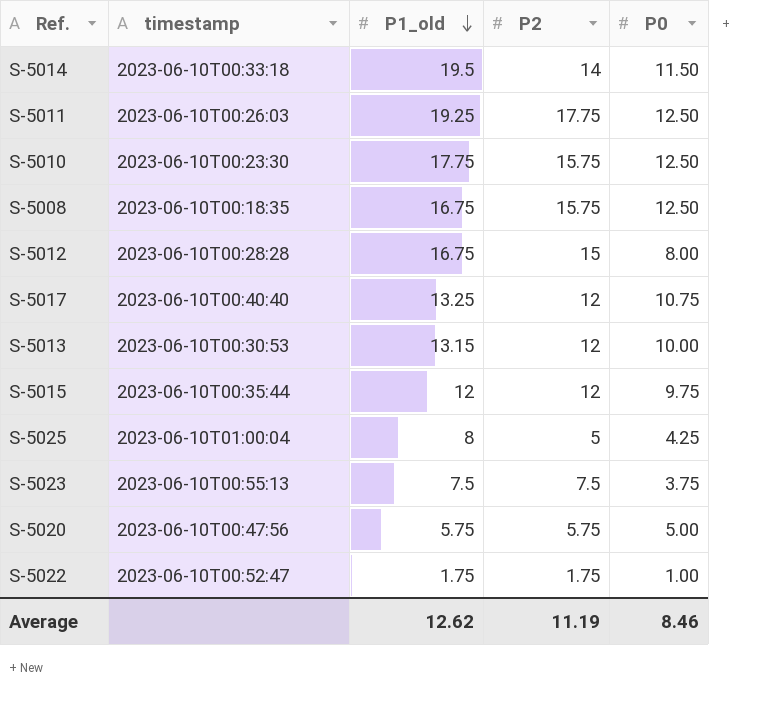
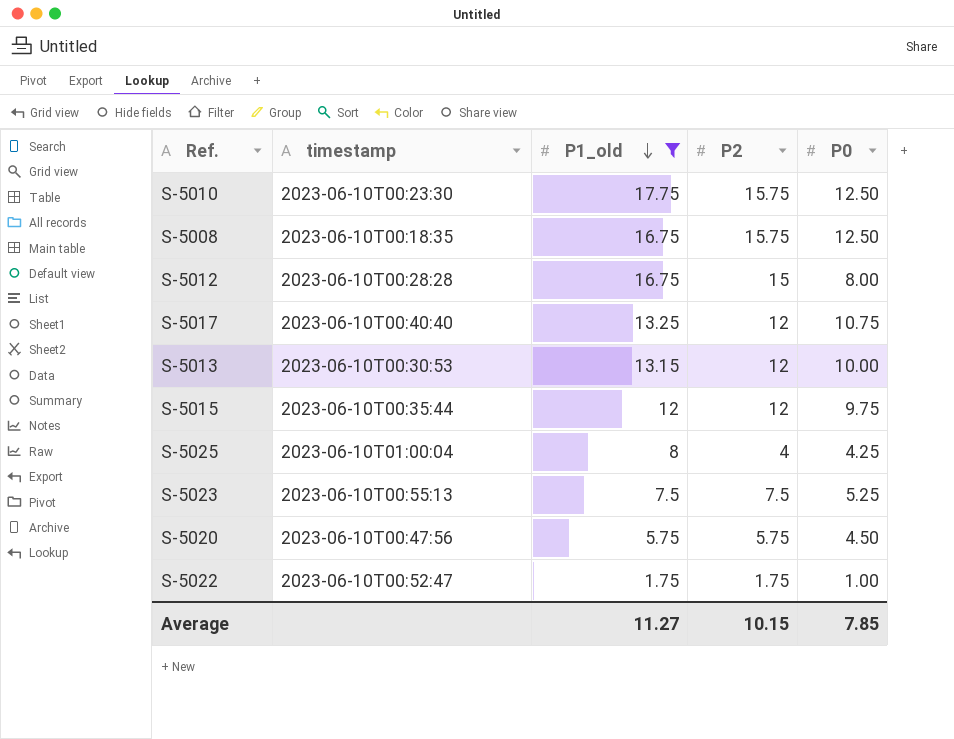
filter: none -> P1_old <= 17.75
S-5025 | P2: 5 -> 4
S-5023 | P0: 3.75 -> 5.25
S-5020 | P0: 5.00 -> 4.50
Average | P1_old: 12.62 -> 11.27
Average | P2: 11.19 -> 10.15
Average | P0: 8.46 -> 7.85

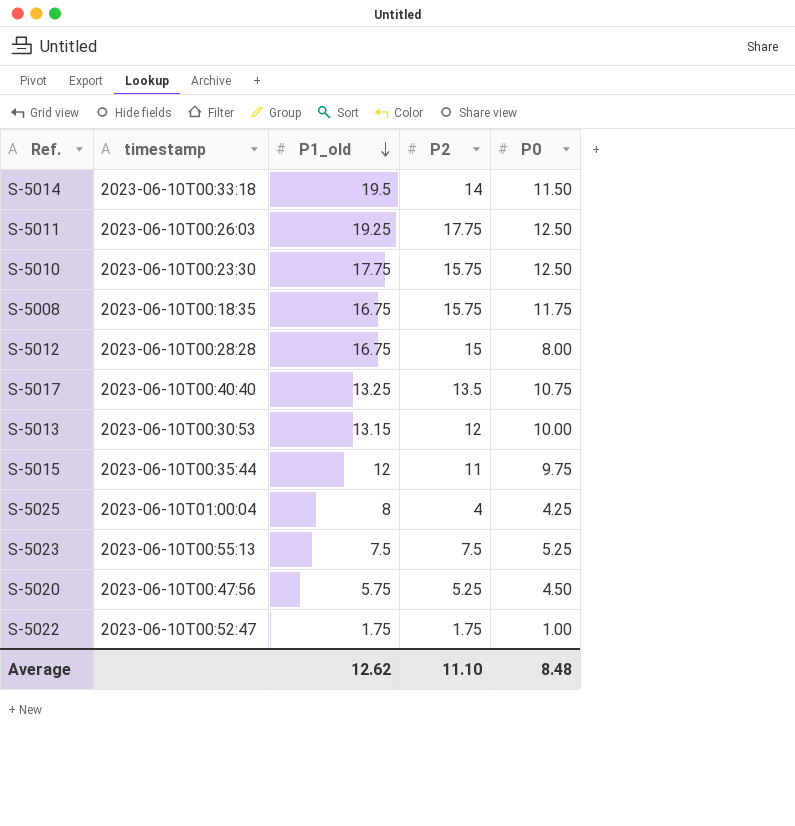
filter: P1_old <= 17.75 -> none
S-5008 | P0: 12.50 -> 11.75
S-5017 | P2: 12 -> 13.5
S-5015 | P2: 12 -> 11
S-5020 | P2: 5.75 -> 5.25
Average | P1_old: 11.27 -> 12.62
Average | P2: 10.15 -> 11.10
Average | P0: 7.85 -> 8.48

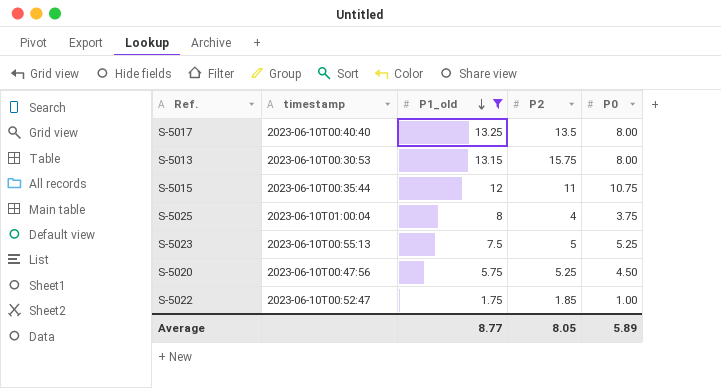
filter: none -> P1_old <= 13.25
S-5017 | P0: 10.75 -> 8.00
S-5013 | P2: 12 -> 15.75
S-5013 | P0: 10.00 -> 8.00
S-5015 | P0: 9.75 -> 10.75
S-5025 | P0: 4.25 -> 3.75
S-5023 | P2: 7.5 -> 5
S-5022 | P2: 1.75 -> 1.85
Average | P1_old: 12.62 -> 8.77
Average | P2: 11.10 -> 8.05
Average | P0: 8.48 -> 5.89

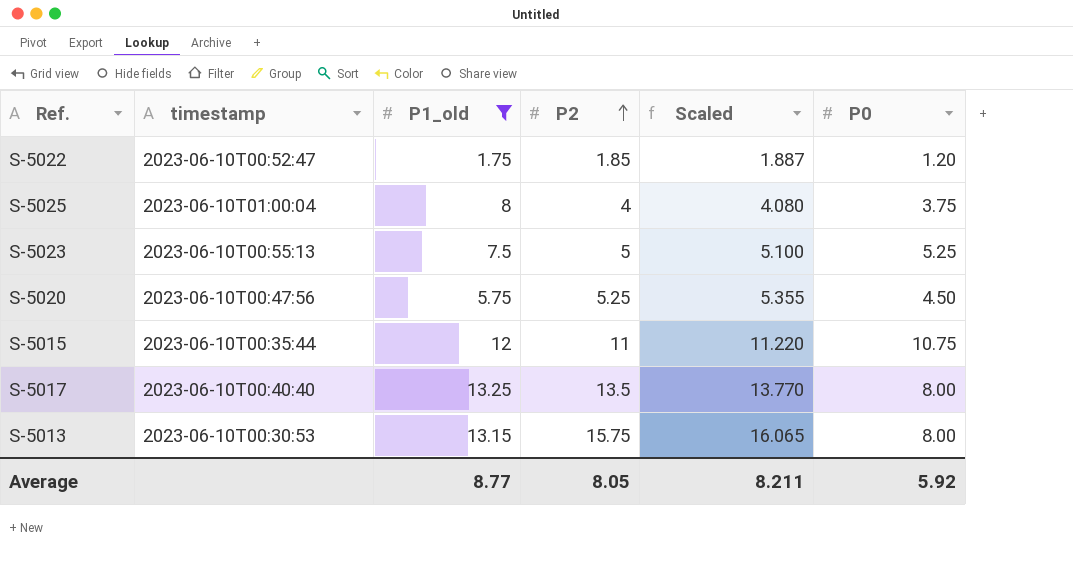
row order: P1_old descending -> P2 ascending
column Scaled | formula: none -> [P2] * 1.02
S-5022 | P0: 1.00 -> 1.20
Average | P0: 5.89 -> 5.92

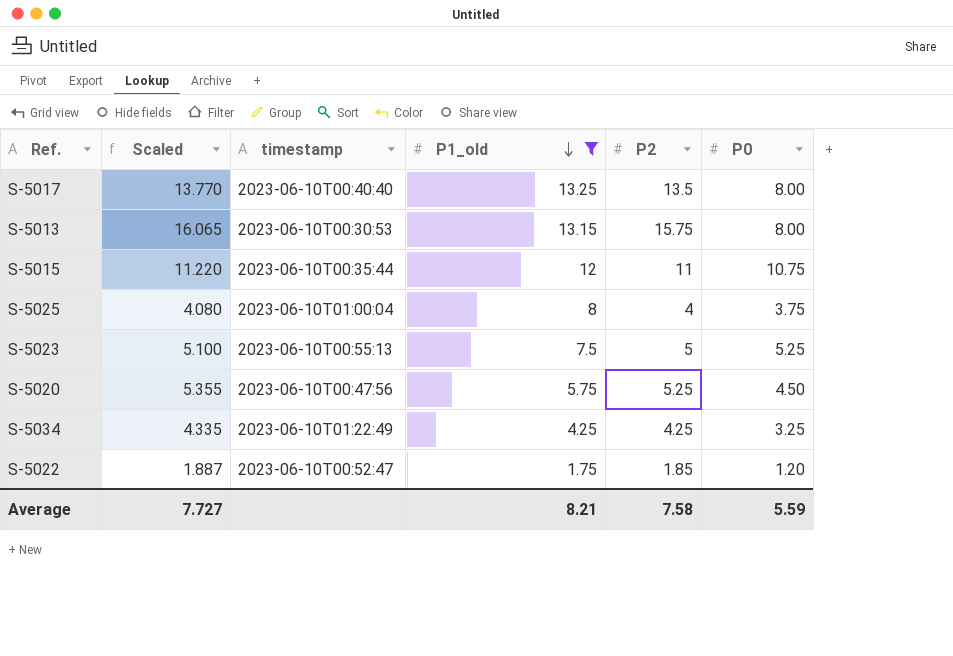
row order: P2 ascending -> P1_old descending
column Scaled | position: 5 -> 2
row S-5034: none -> 4.335 | 2023-06-10T01:22:49 | 4.25 | 4.25 | 3.25
Average | Scaled: 8.211 -> 7.727
Average | P1_old: 8.77 -> 8.21
Average | P2: 8.05 -> 7.58
Average | P0: 5.92 -> 5.59

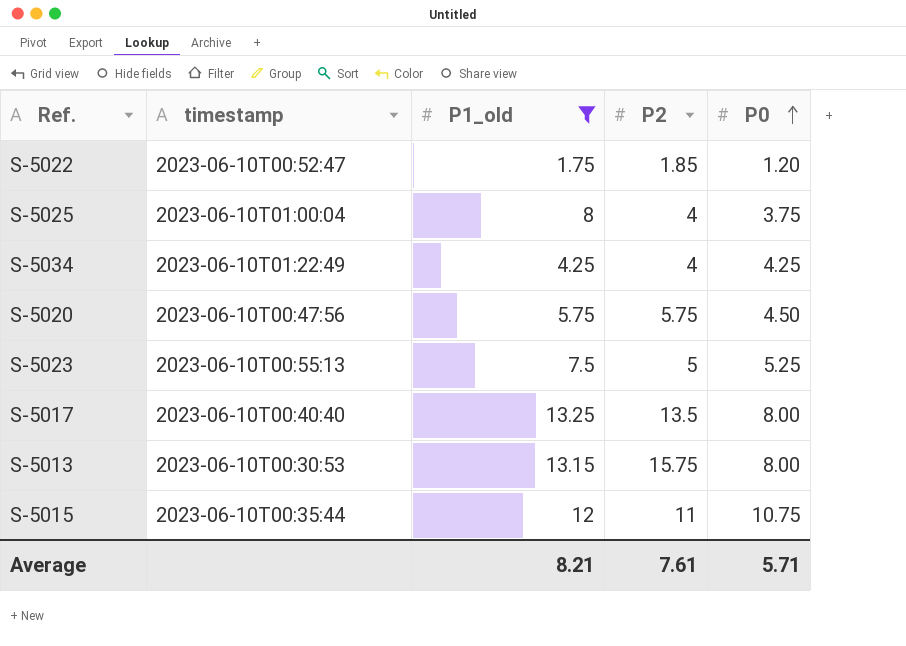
row order: P1_old descending -> P0 ascending
column Scaled | formula: [P2] * 1.02 -> none
S-5034 | P2: 4.25 -> 4
S-5034 | P0: 3.25 -> 4.25
S-5020 | P2: 5.25 -> 5.75
Average | P2: 7.58 -> 7.61
Average | P0: 5.59 -> 5.71

